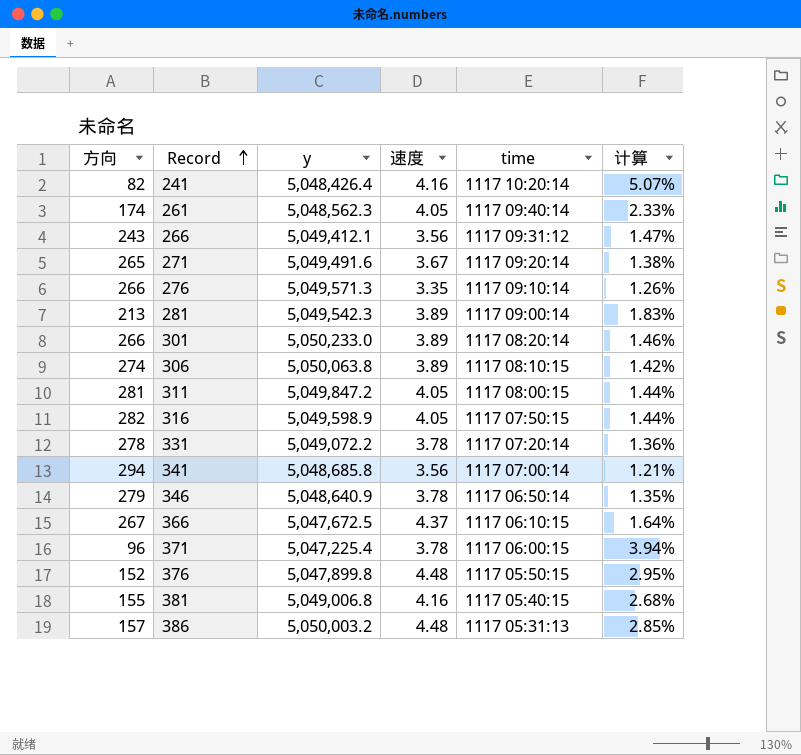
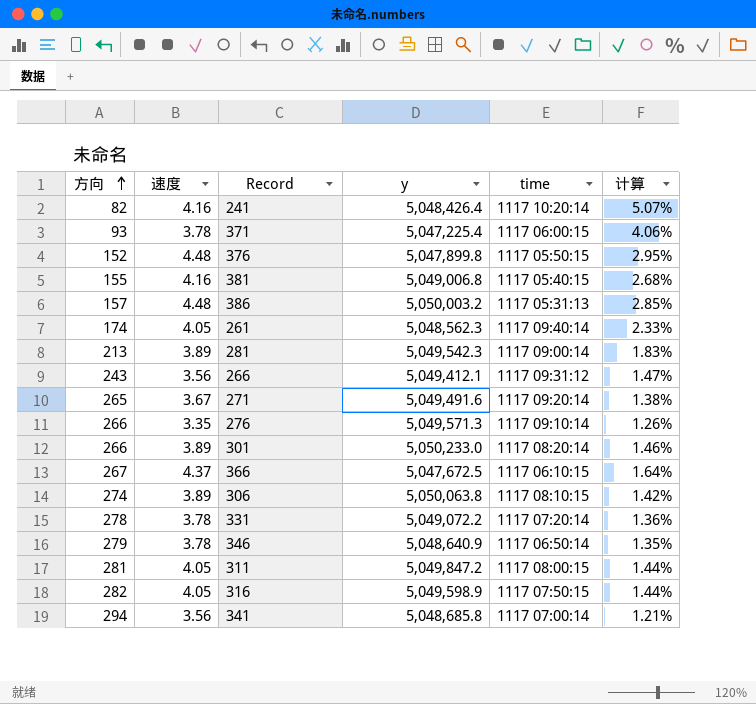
row order: Record ascending -> 方向 ascending
column 速度 | position: 4 -> 2
371 | 方向: 96 -> 93
371 | 计算: 3.94% -> 4.06%

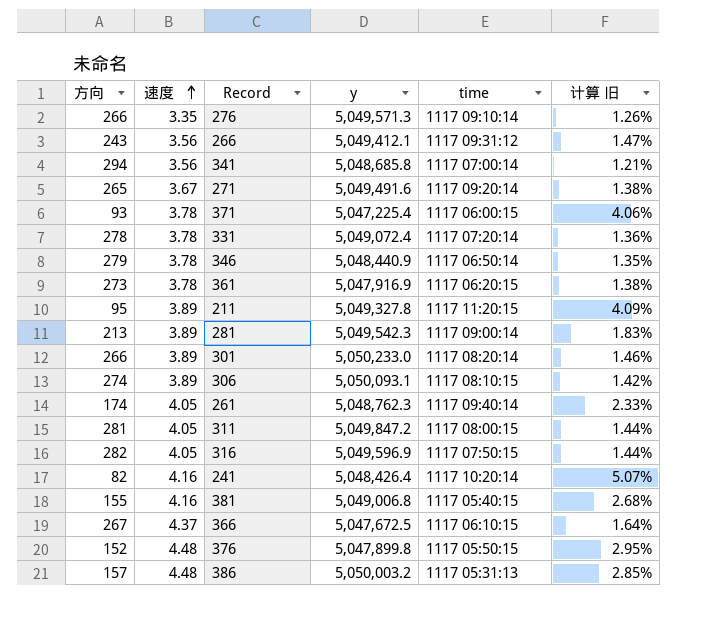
row order: 方向 ascending -> 速度 ascending
column name: 计算 -> 计算 旧
331 | y: 5,049,072.2 -> 5,049,072.4
346 | y: 5,048,640.9 -> 5,048,440.9
row 361: none -> 273 | 3.78 | 5,047,916.9 | 1117 06:20:15 | 1.38%
row 211: none -> 95 | 3.89 | 5,049,327.8 | 1117 11:20:15 | 4.09%
306 | y: 5,050,063.8 -> 5,050,093.1
261 | y: 5,048,562.3 -> 5,048,762.3
316 | y: 5,049,598.9 -> 5,049,596.9

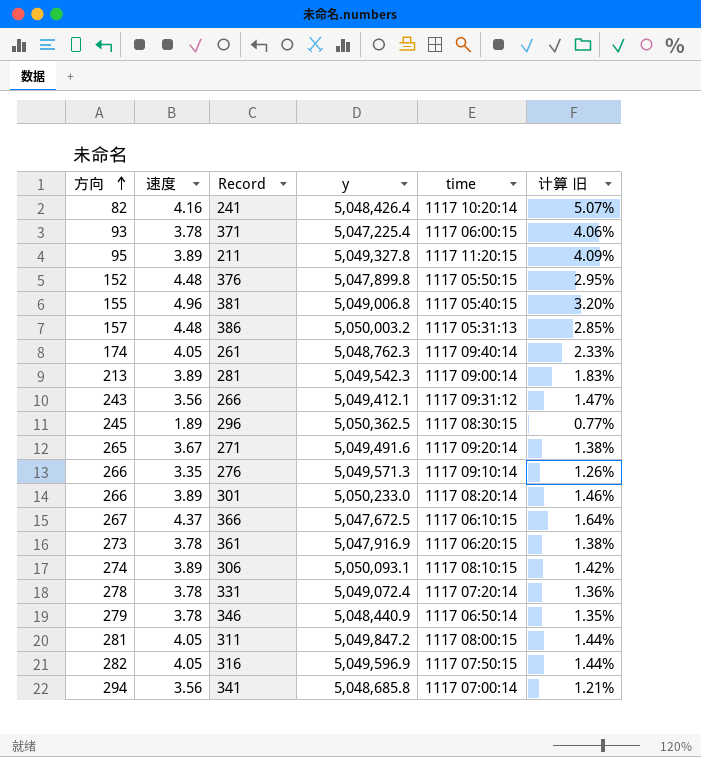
row order: 速度 ascending -> 方向 ascending
381 | 速度: 4.16 -> 4.96
381 | 计算 旧: 2.68% -> 3.20%
row 296: none -> 245 | 1.89 | 5,050,362.5 | 1117 08:30:15 | 0.77%

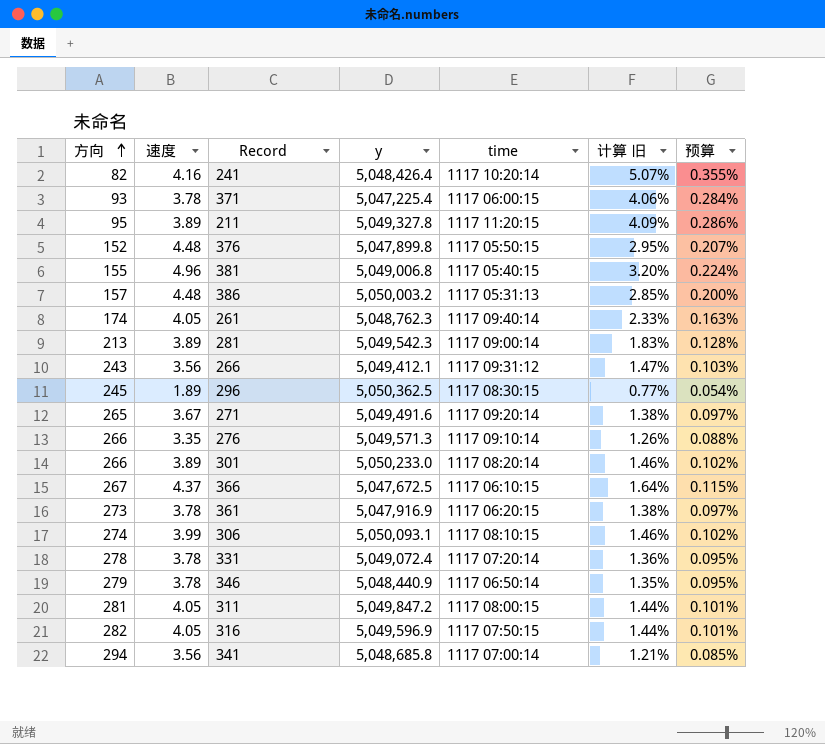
column 预算 | formula: none -> [计算 旧] * 0.07
306 | 速度: 3.89 -> 3.99
306 | 计算 旧: 1.42% -> 1.46%

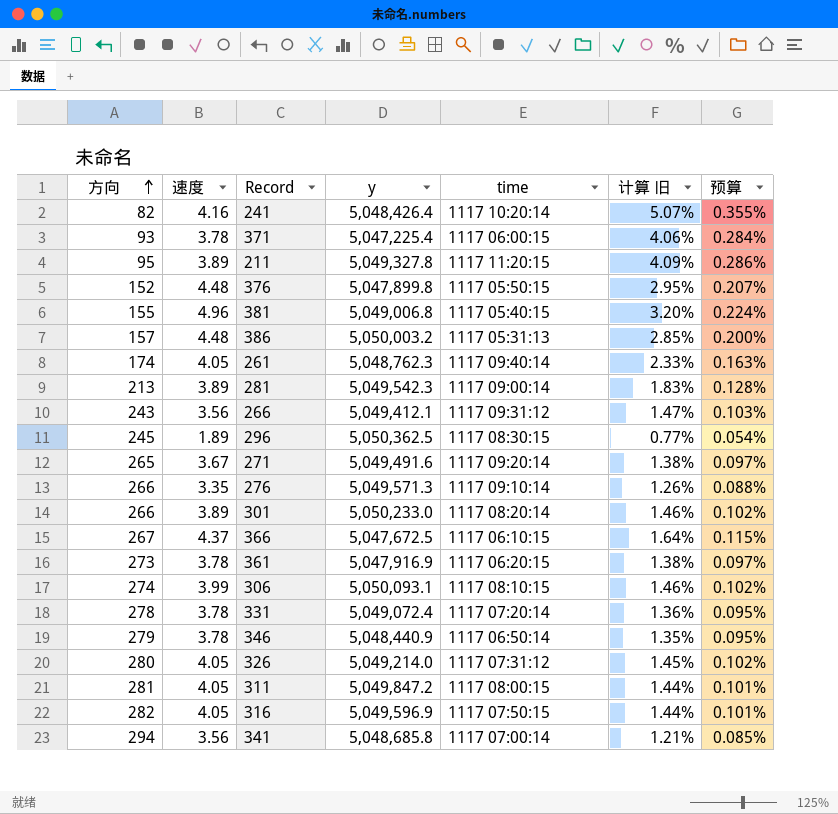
row 326: none -> 280 | 4.05 | 5,049,214.0 | 1117 07:31:12 | 1.45% | 0.102%

